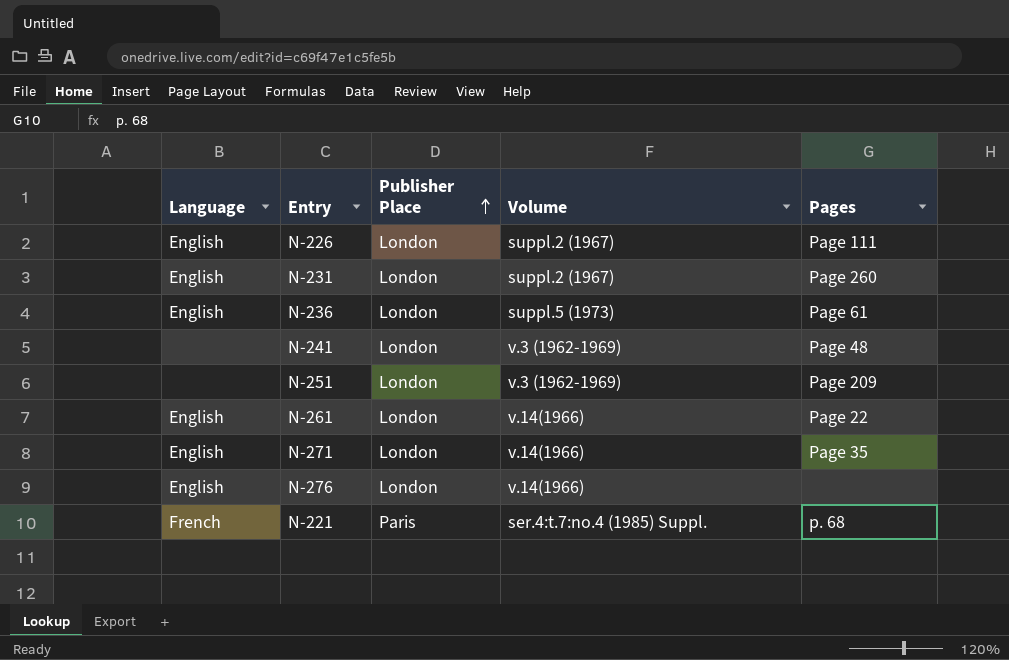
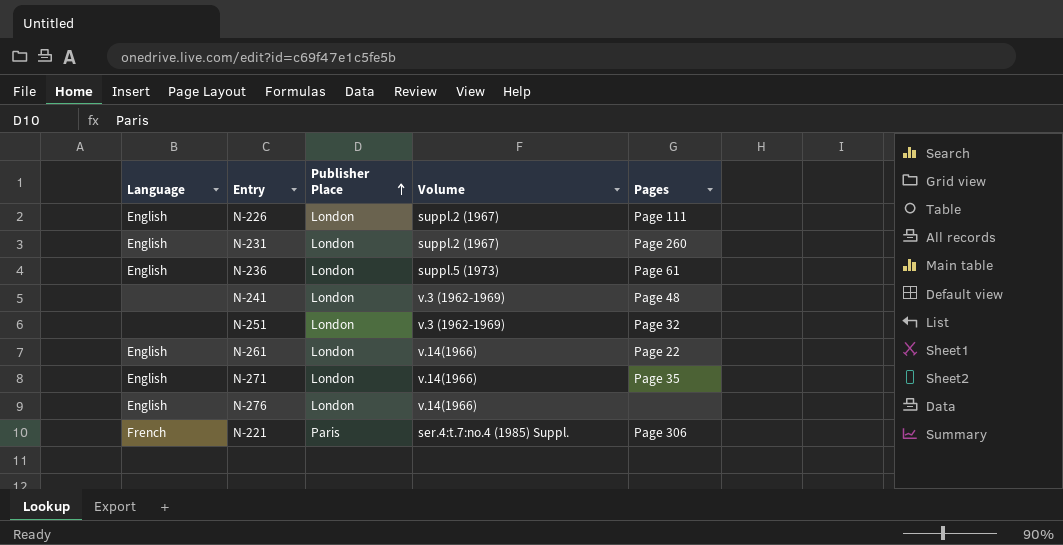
N-251 | Pages: Page 209 -> Page 32
N-221 | Pages: p. 68 -> Page 306

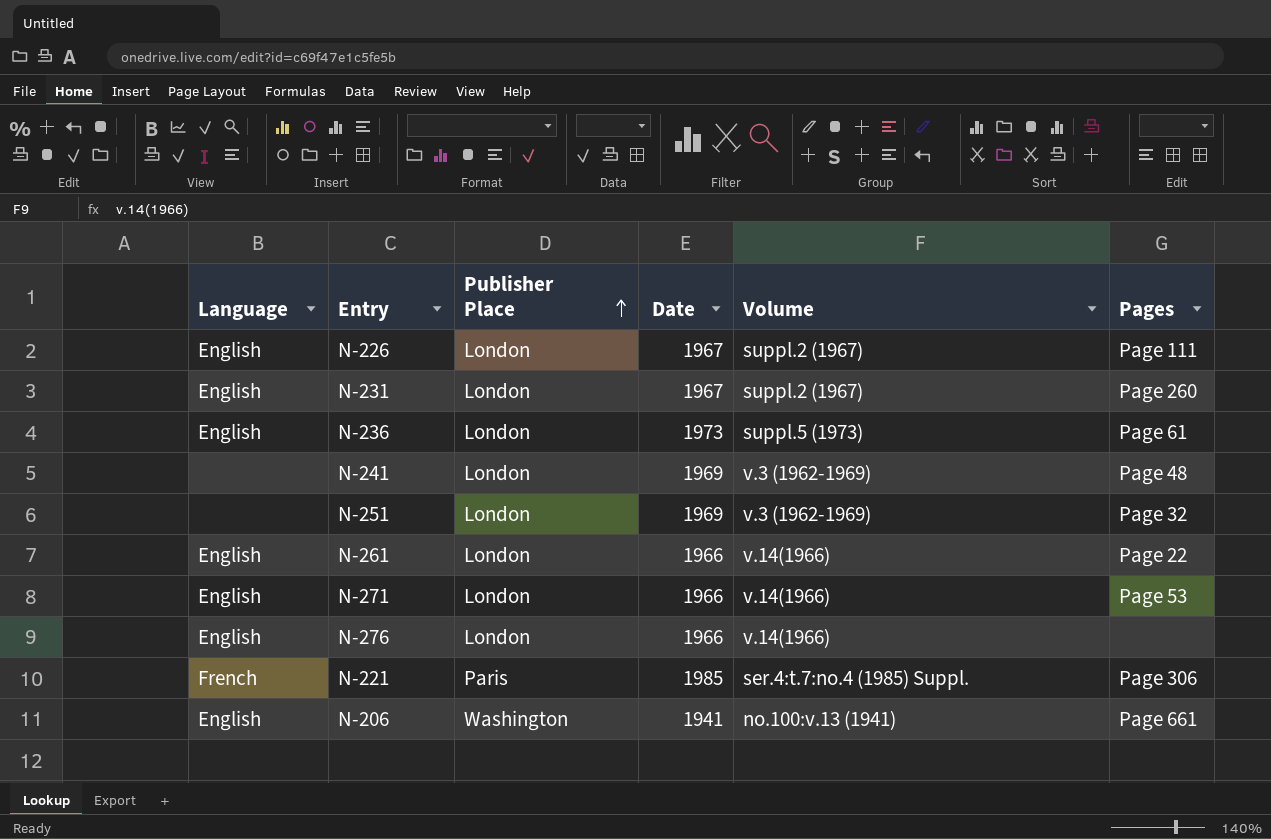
column Date | position: none -> 4
N-271 | Pages: Page 35 -> Page 53
row N-206: none -> English | Washington | 1941 | no.100:v.13 (1941) | Page 661

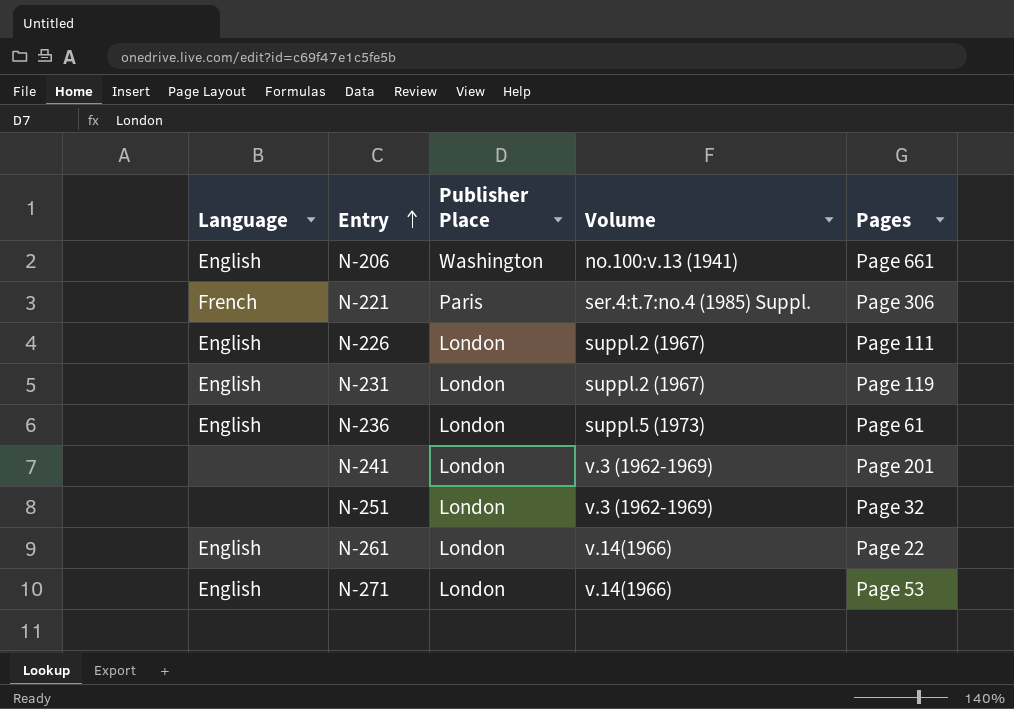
row order: Publisher Place ascending -> Entry ascending
column Date | position: 4 -> none
row N-276: English | London | 1966 | v.14(1966) | none -> none
N-231 | Pages: Page 260 -> Page 119
N-241 | Pages: Page 48 -> Page 201

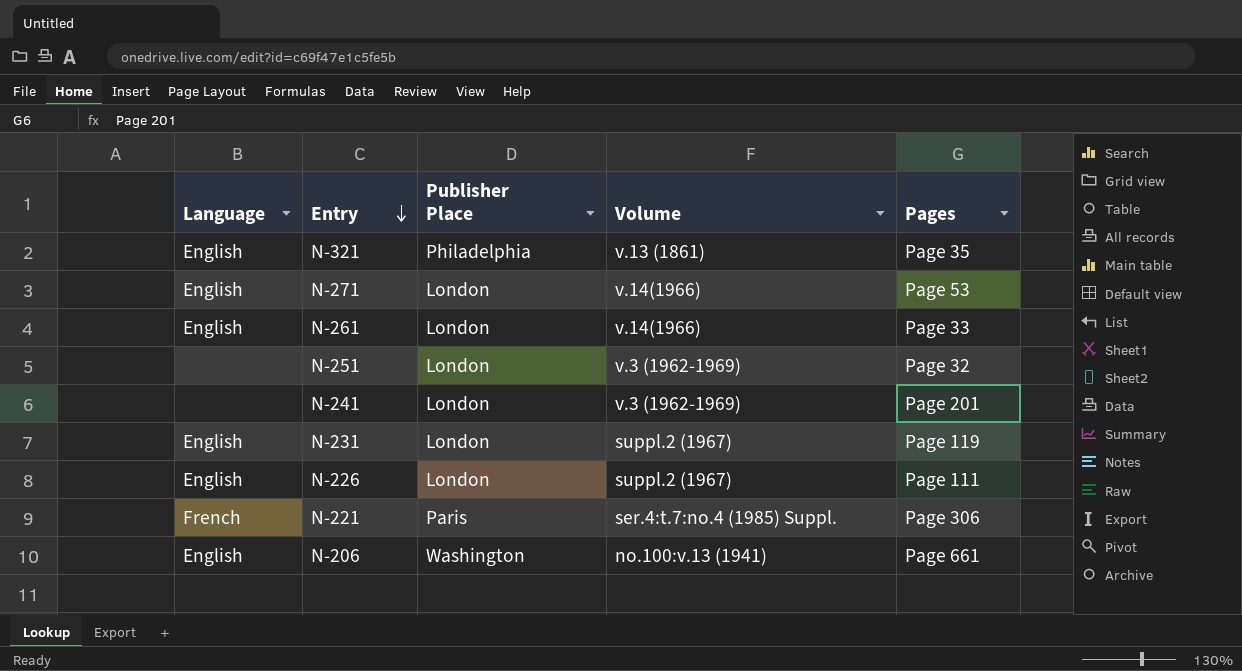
row order: Entry ascending -> Entry descending
row N-236: English | London | suppl.5 (1973) | Page 61 -> none
row N-321: none -> English | Philadelphia | v.13 (1861) | Page 35
N-261 | Pages: Page 22 -> Page 33

